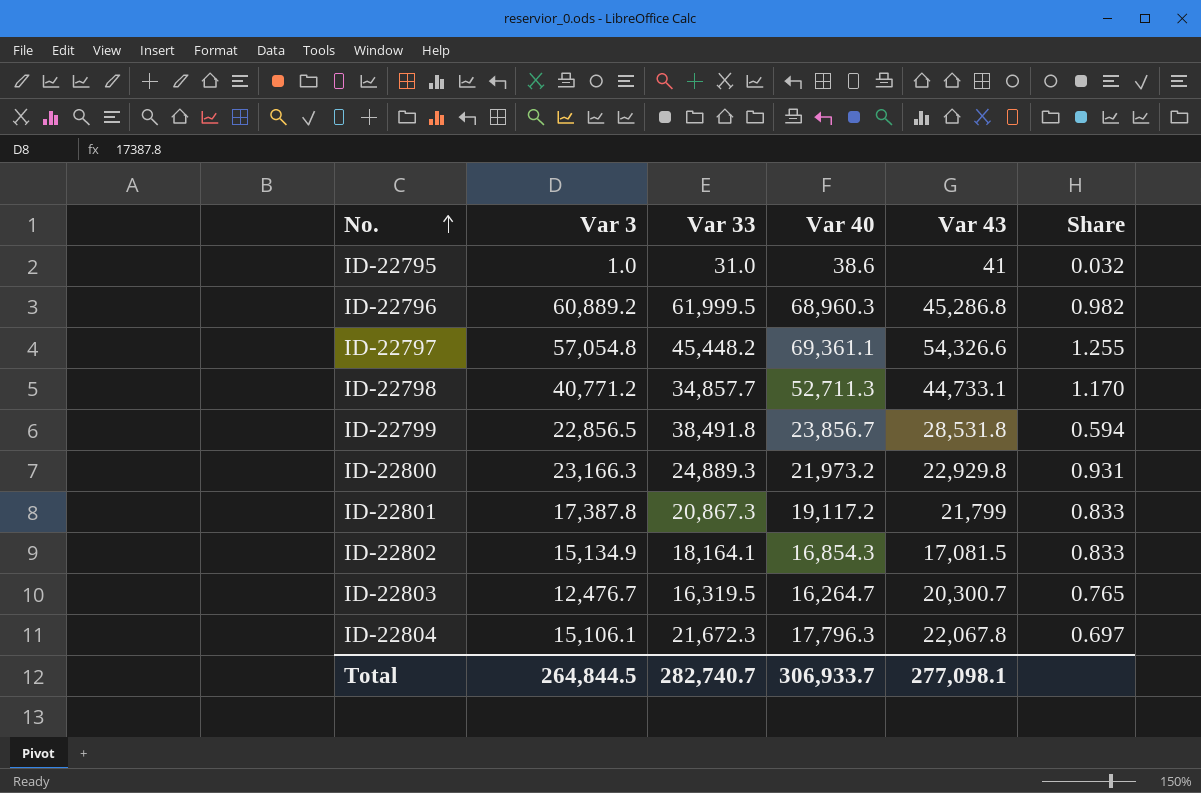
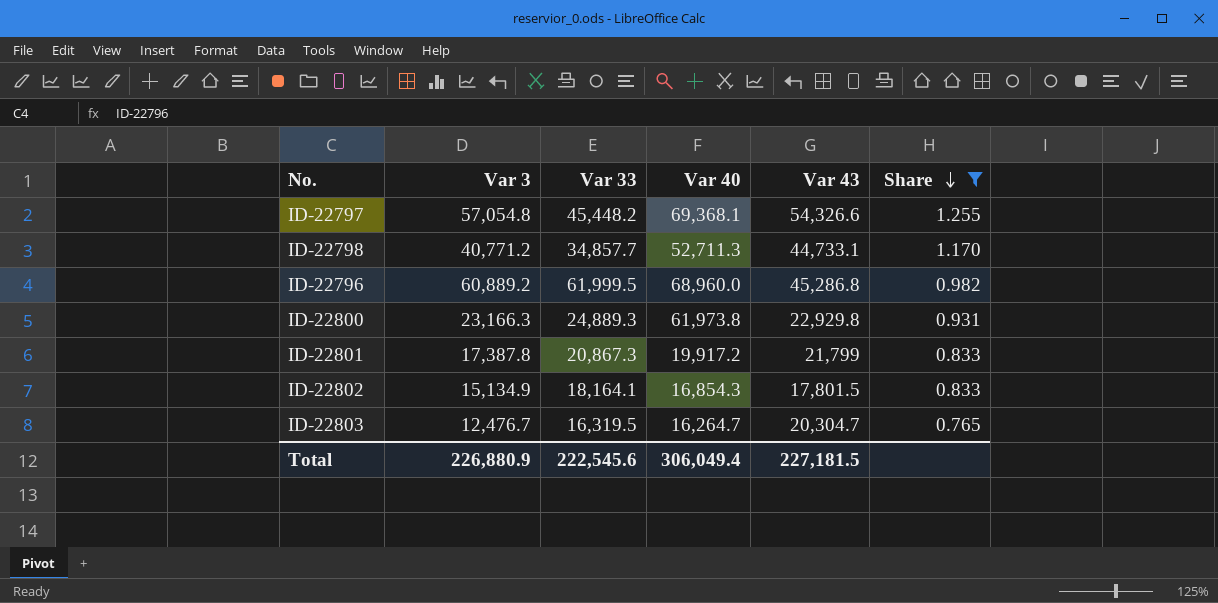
filter: none -> Share >= 0.765
row order: No. ascending -> Share descending
ID-22797 | Var 40: 69,361.1 -> 69,368.1
ID-22796 | Var 40: 68,960.3 -> 68,960.0
ID-22800 | Var 40: 21,973.2 -> 61,973.8
ID-22801 | Var 40: 19,117.2 -> 19,917.2
ID-22802 | Var 43: 17,081.5 -> 17,801.5
ID-22803 | Var 43: 20,300.7 -> 20,304.7
Total | Var 3: 264,844.5 -> 226,880.9
Total | Var 33: 282,740.7 -> 222,545.6
Total | Var 40: 306,933.7 -> 306,049.4
Total | Var 43: 277,098.1 -> 227,181.5

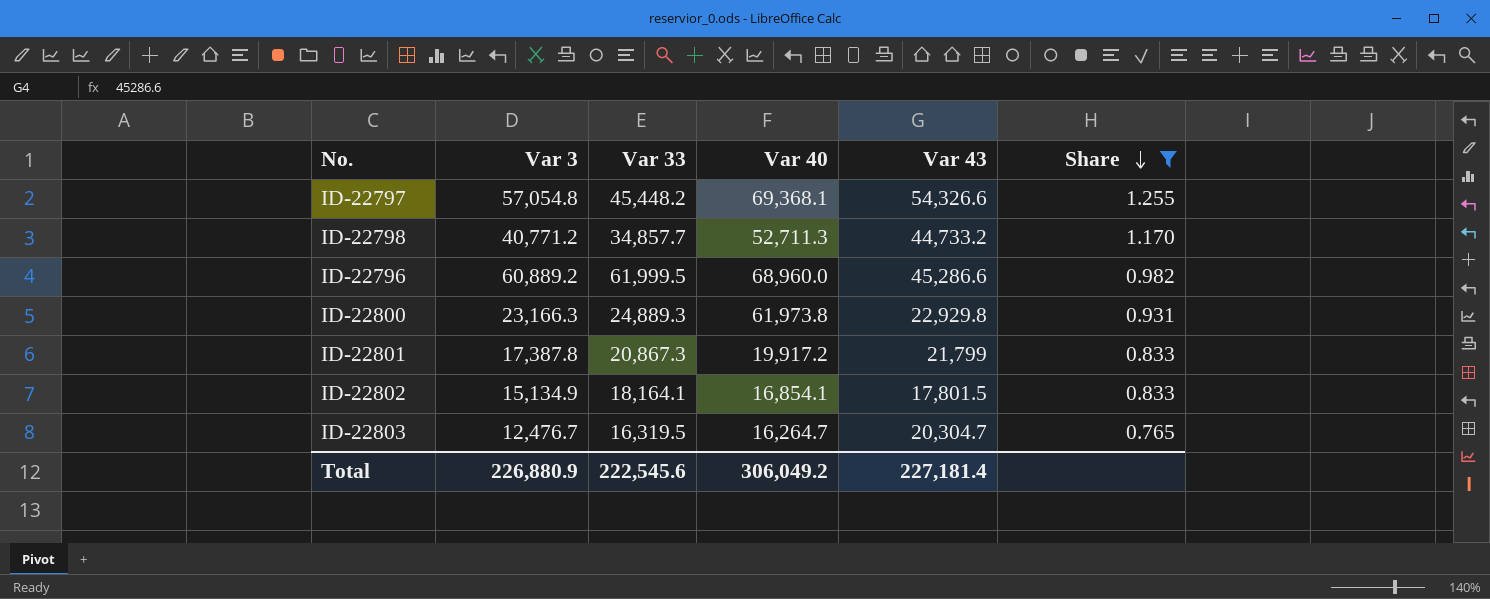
ID-22798 | Var 43: 44,733.1 -> 44,733.2
ID-22796 | Var 43: 45,286.8 -> 45,286.6
ID-22802 | Var 40: 16,854.3 -> 16,854.1
Total | Var 40: 306,049.4 -> 306,049.2
Total | Var 43: 227,181.5 -> 227,181.4

